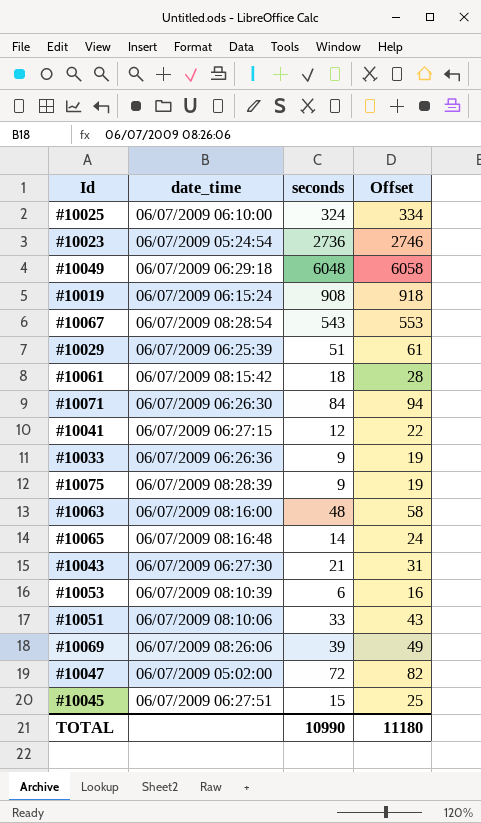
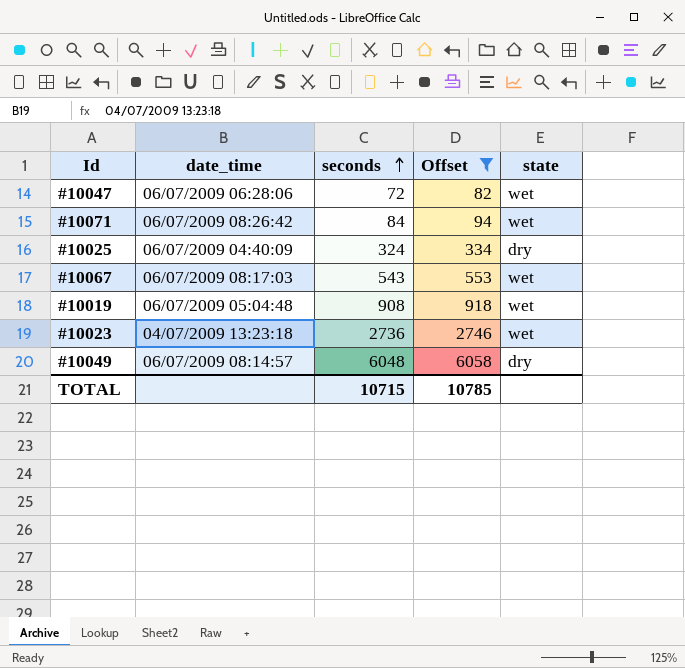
filter: none -> Offset >= 82
row order: none -> seconds ascending
column state | position: none -> 5
#10047 | date_time: 06/07/2009 05:02:00 -> 06/07/2009 06:28:06
#10071 | date_time: 06/07/2009 06:26:30 -> 06/07/2009 08:26:42
#10025 | date_time: 06/07/2009 06:10:00 -> 06/07/2009 04:40:09
#10067 | date_time: 06/07/2009 08:28:54 -> 06/07/2009 08:17:03
#10019 | date_time: 06/07/2009 06:15:24 -> 06/07/2009 05:04:48
#10023 | date_time: 06/07/2009 05:24:54 -> 04/07/2009 13:23:18
#10049 | date_time: 06/07/2009 06:29:18 -> 06/07/2009 08:14:57
TOTAL | seconds: 10990 -> 10715
TOTAL | Offset: 11180 -> 10785

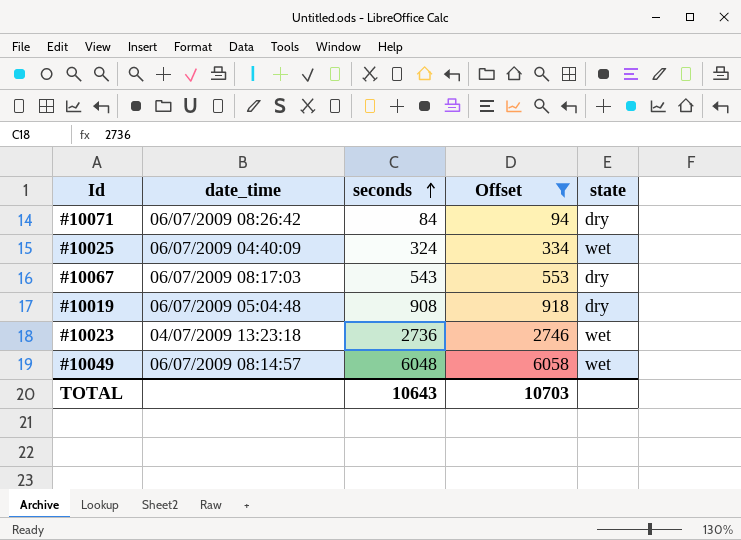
row #10047: 06/07/2009 06:28:06 | 72 | 82 | wet -> none
#10071 | state: wet -> dry
#10025 | state: dry -> wet
#10067 | state: wet -> dry
#10019 | state: wet -> dry
#10049 | state: dry -> wet
TOTAL | seconds: 10715 -> 10643
TOTAL | Offset: 10785 -> 10703

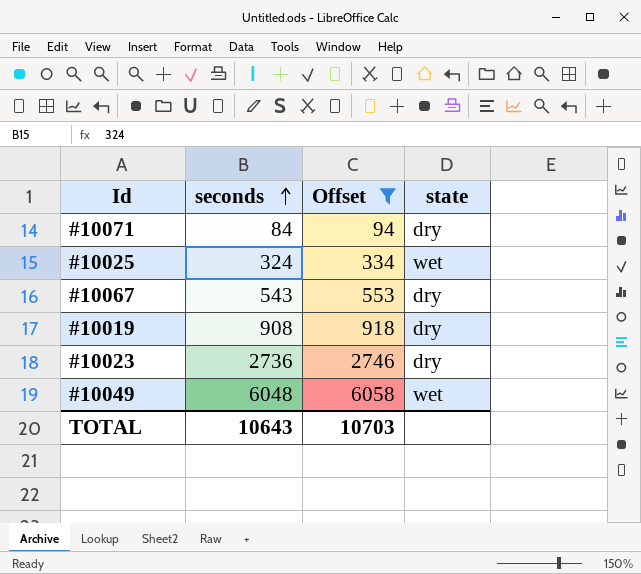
column date_time | position: 2 -> none
#10023 | state: wet -> dry

